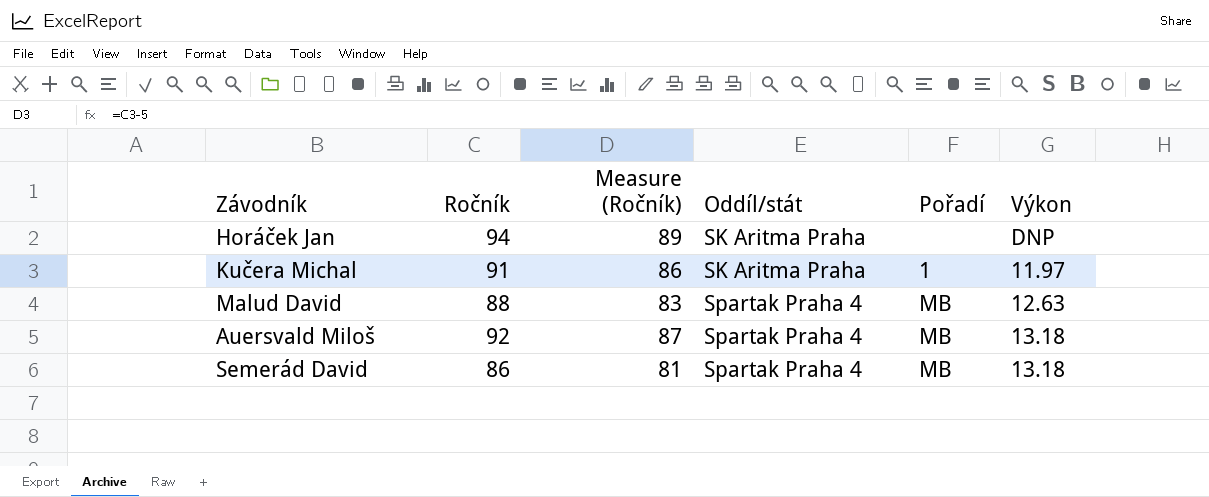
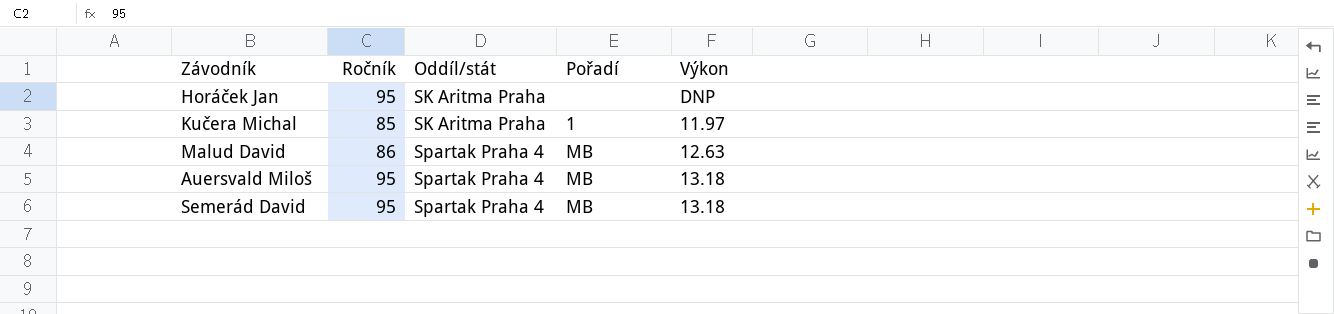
column Measure (Ročník) | formula: [Ročník] - 5 -> none
Horáček Jan | Ročník: 94 -> 95
Kučera Michal | Ročník: 91 -> 85
Malud David | Ročník: 88 -> 86
Auersvald Miloš | Ročník: 92 -> 95
Semerád David | Ročník: 86 -> 95

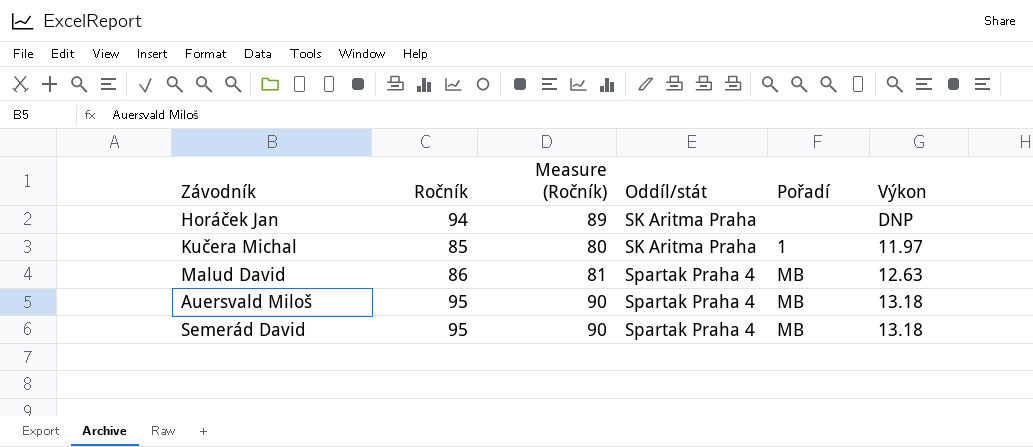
column Measure (Ročník) | formula: none -> [Ročník] - 5
Horáček Jan | Ročník: 95 -> 94

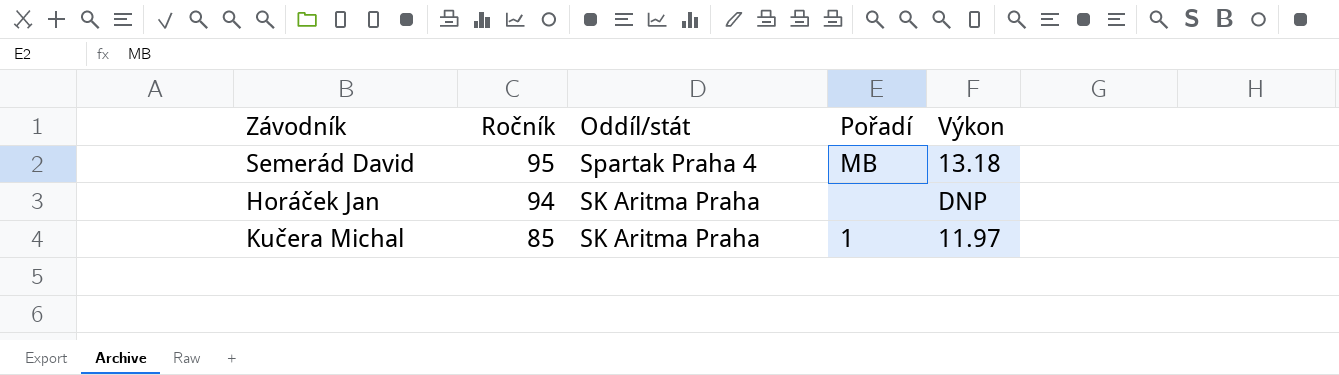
row order: Oddíl/stát ascending -> Ročník descending
column Measure (Ročník) | formula: [Ročník] - 5 -> none
row Malud David: 86 | 81 | Spartak Praha 4 | MB | 12.63 -> none
row Auersvald Miloš: 95 | 90 | Spartak Praha 4 | MB | 13.18 -> none

